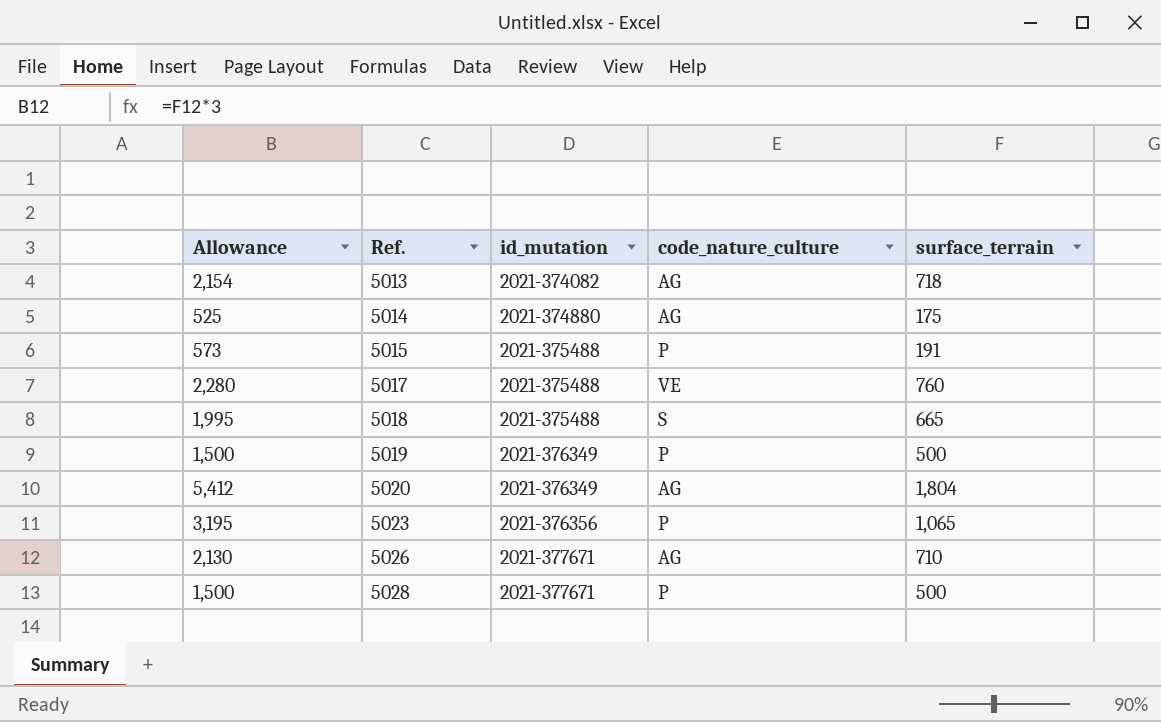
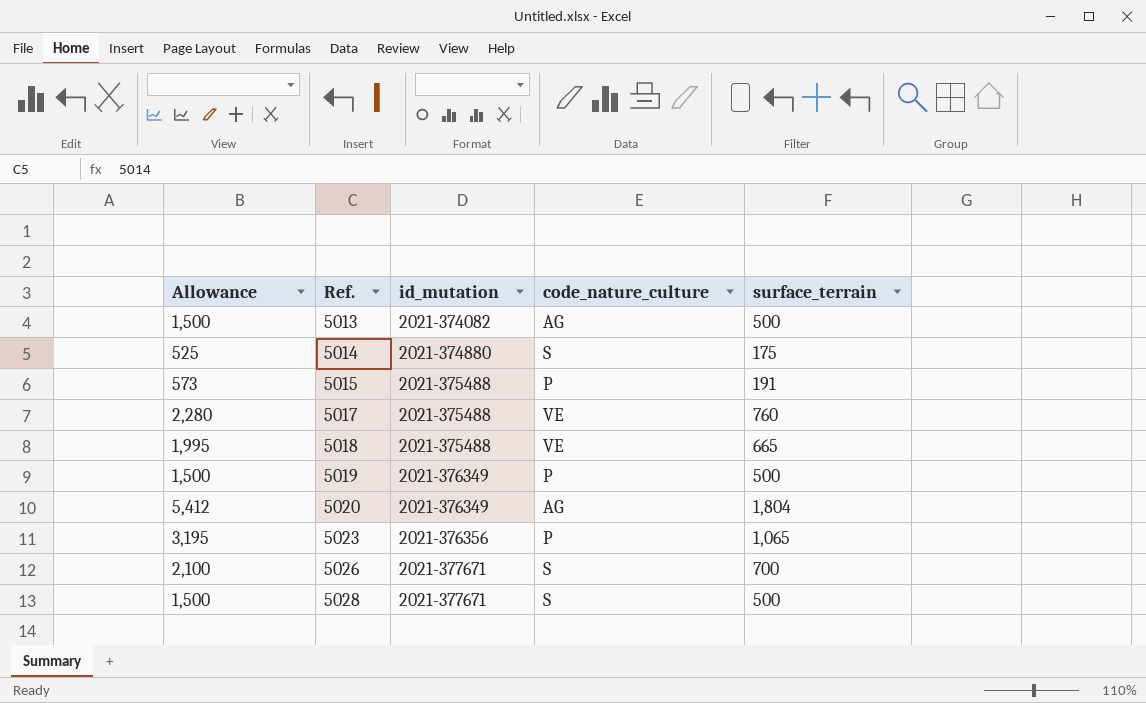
5013 | Allowance: 2,154 -> 1,500
5013 | surface_terrain: 718 -> 500
5014 | code_nature_culture: AG -> S
5018 | code_nature_culture: S -> VE
5026 | Allowance: 2,130 -> 2,100
5026 | code_nature_culture: AG -> S
5026 | surface_terrain: 710 -> 700
5028 | code_nature_culture: P -> S

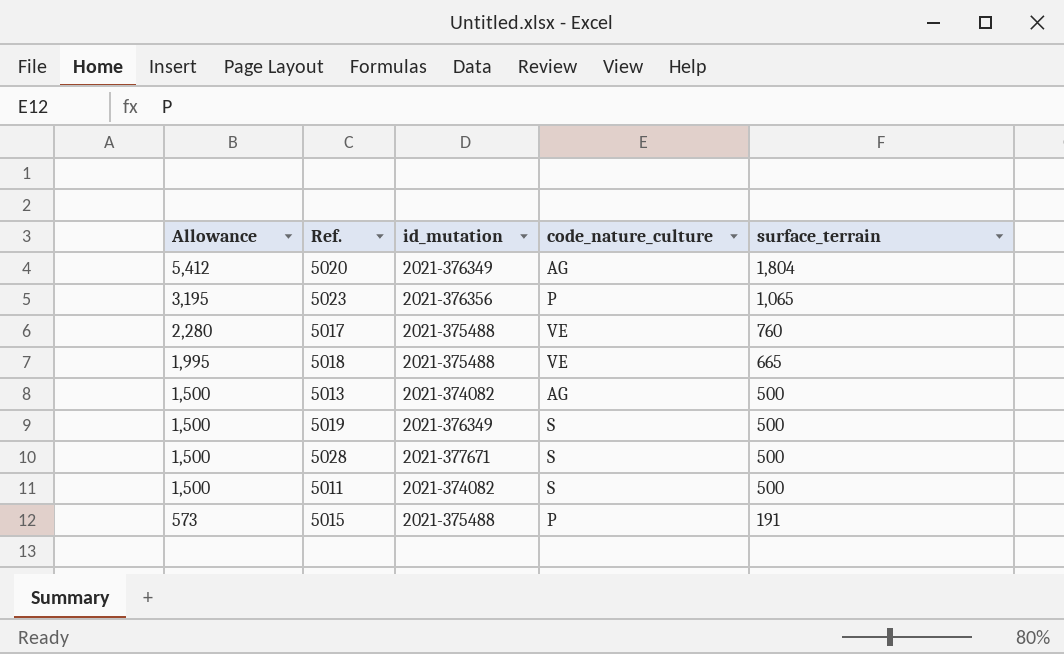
row order: Ref. ascending -> Allowance descending
row 5014: 525 | 2021-374880 | S | 175 -> none
row 5026: 2,100 | 2021-377671 | S | 700 -> none
5019 | code_nature_culture: P -> S
row 5011: none -> 1,500 | 2021-374082 | S | 500

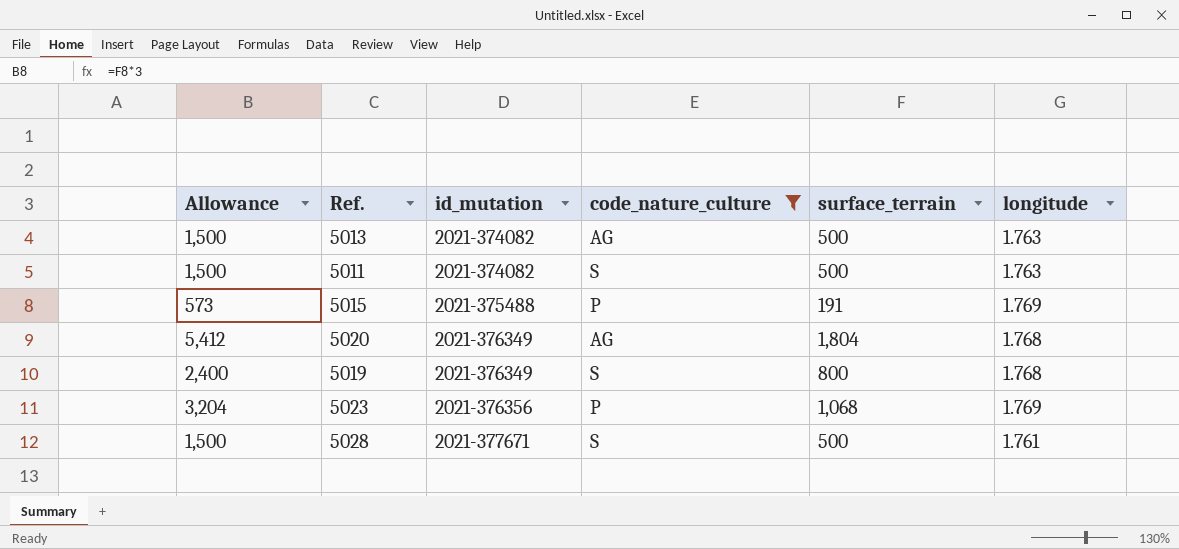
filter: none -> code_nature_culture != VE
row order: Allowance descending -> id_mutation ascending
column longitude | position: none -> 6
5019 | Allowance: 1,500 -> 2,400
5019 | surface_terrain: 500 -> 800
5023 | Allowance: 3,195 -> 3,204
5023 | surface_terrain: 1,065 -> 1,068

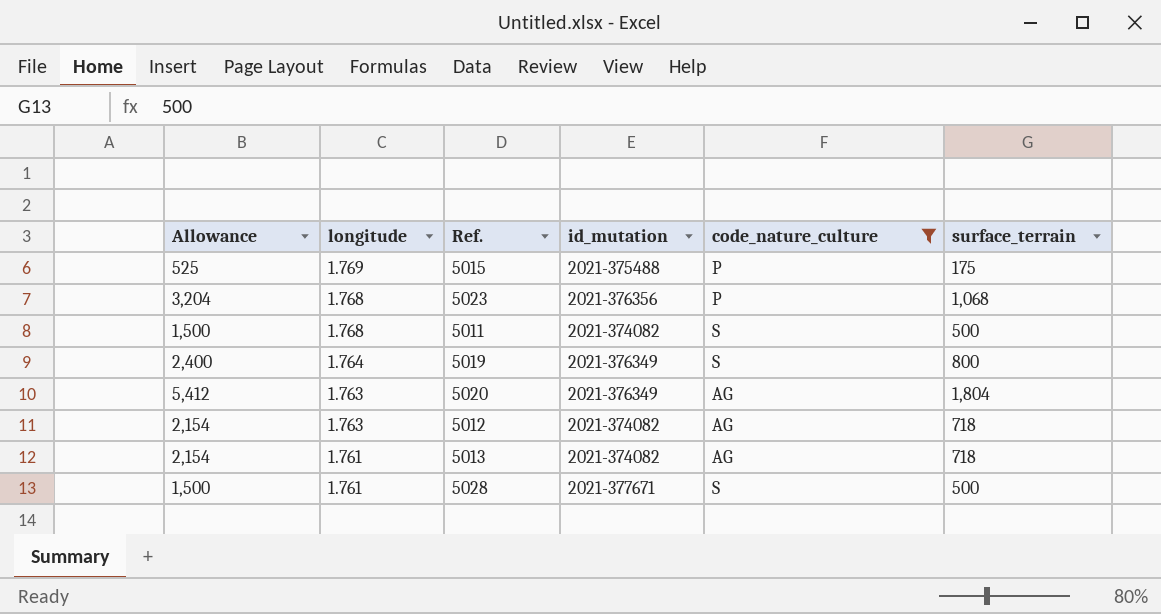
row order: id_mutation ascending -> longitude descending
column longitude | position: 6 -> 2
5015 | Allowance: 573 -> 525
5015 | surface_terrain: 191 -> 175
5023 | longitude: 1.769 -> 1.768
5011 | longitude: 1.763 -> 1.768
5019 | longitude: 1.768 -> 1.764
5020 | longitude: 1.768 -> 1.763
row 5012: none -> 2,154 | 1.763 | 2021-374082 | AG | 718
5013 | Allowance: 1,500 -> 2,154
5013 | longitude: 1.763 -> 1.761
5013 | surface_terrain: 500 -> 718

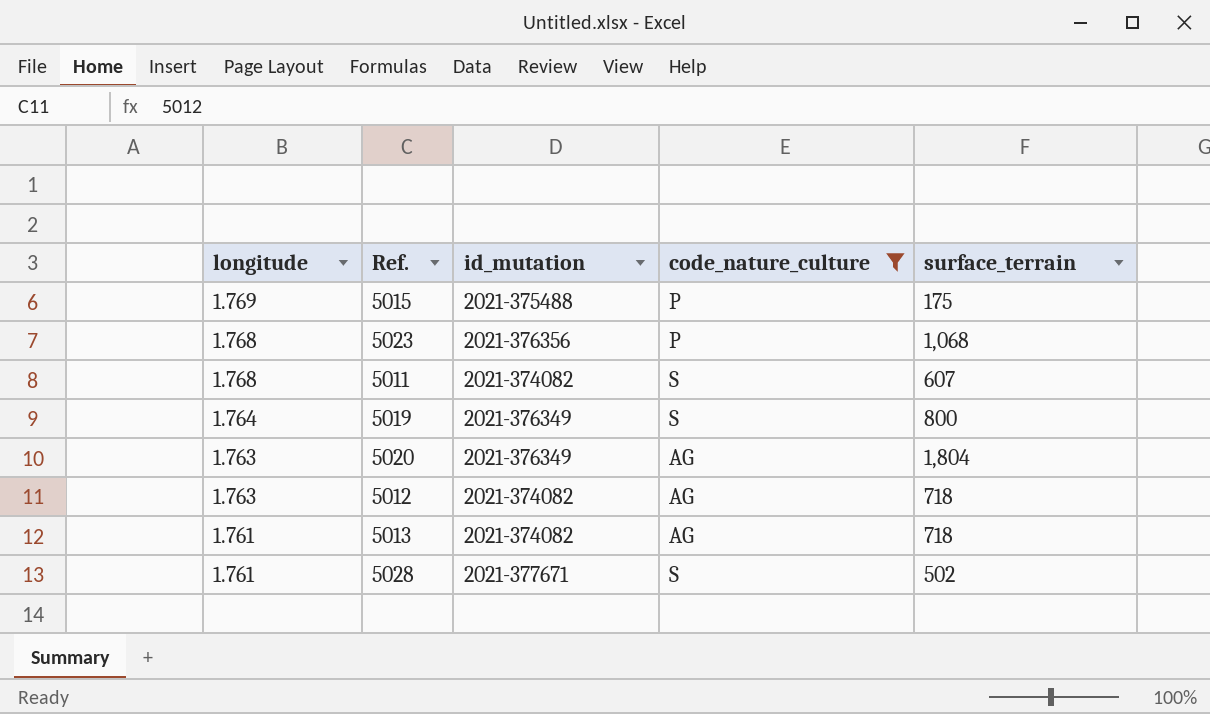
column Allowance | formula: [surface_terrain] * 3 -> none
5011 | surface_terrain: 500 -> 607
5028 | surface_terrain: 500 -> 502

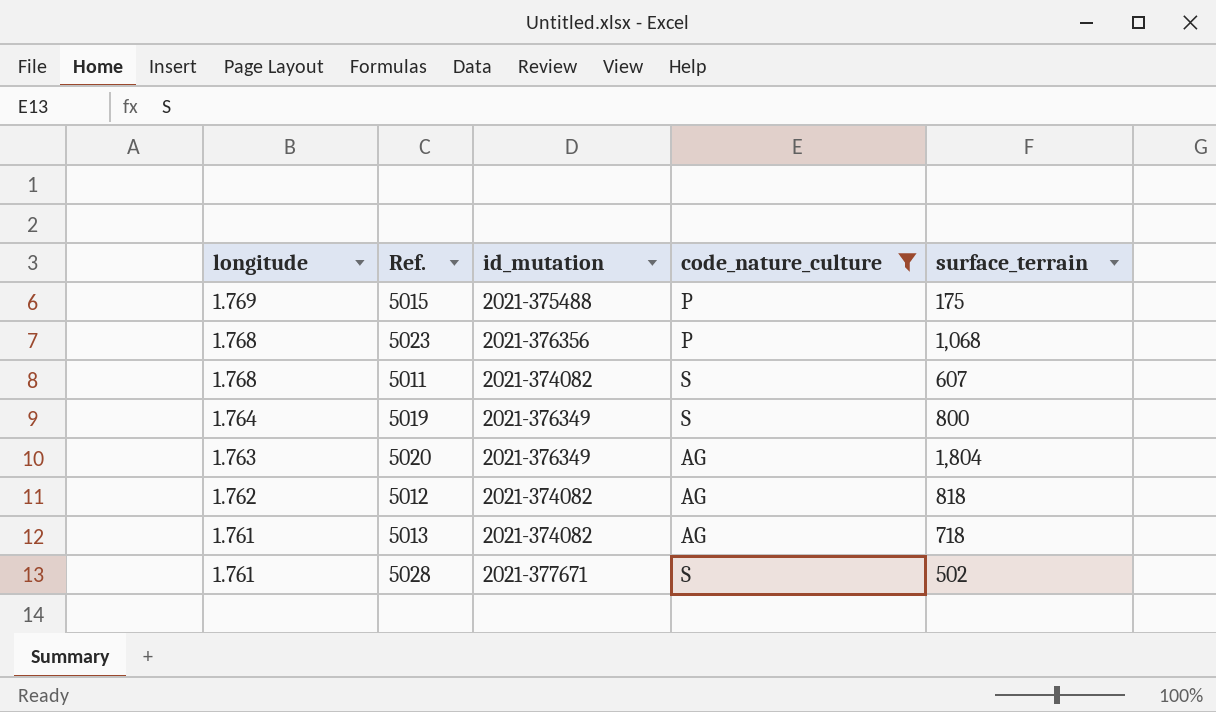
5012 | longitude: 1.763 -> 1.762
5012 | surface_terrain: 718 -> 818

